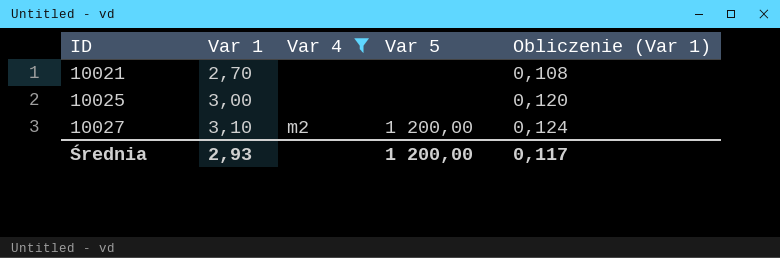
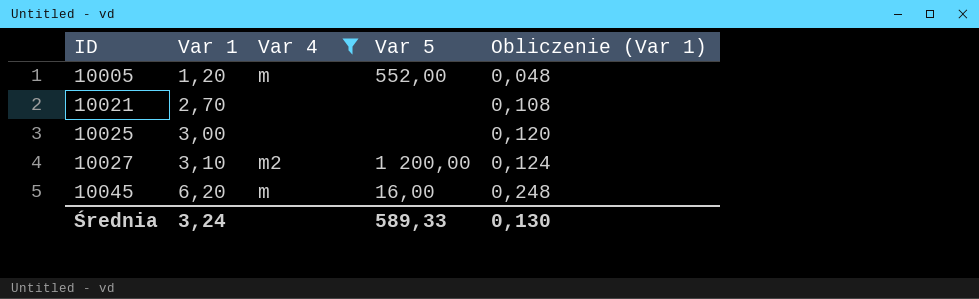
row 10005: none -> 1,20 | m | 552,00 | 0,048
row 10045: none -> 6,20 | m | 16,00 | 0,248
Średnia | Var 1: 2,93 -> 3,24
Średnia | Var 5: 1 200,00 -> 589,33
Średnia | Obliczenie (Var 1): 0,117 -> 0,130

